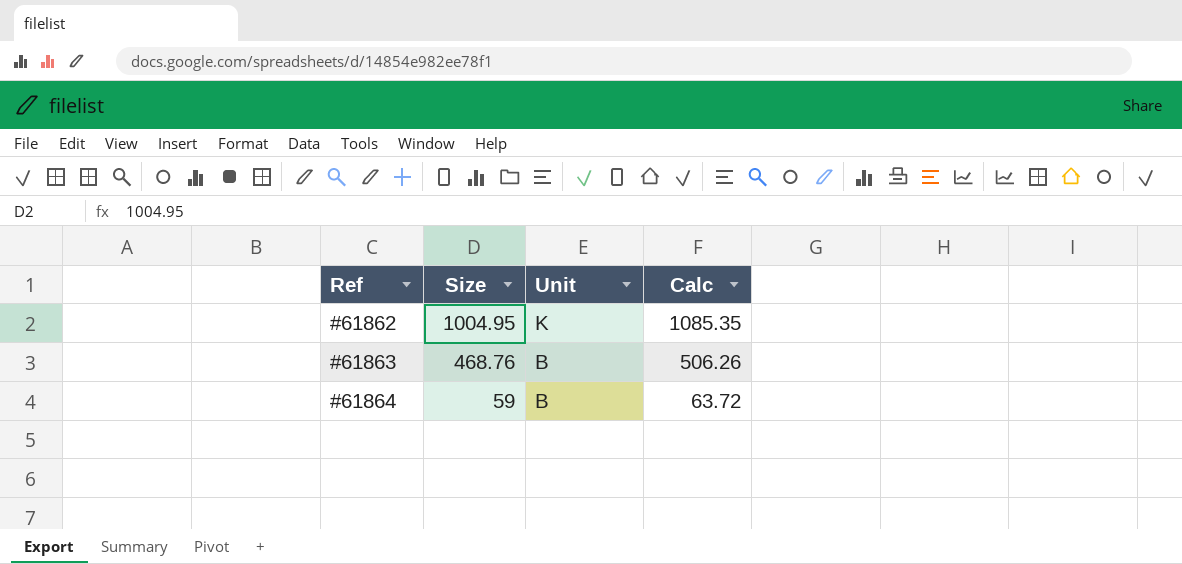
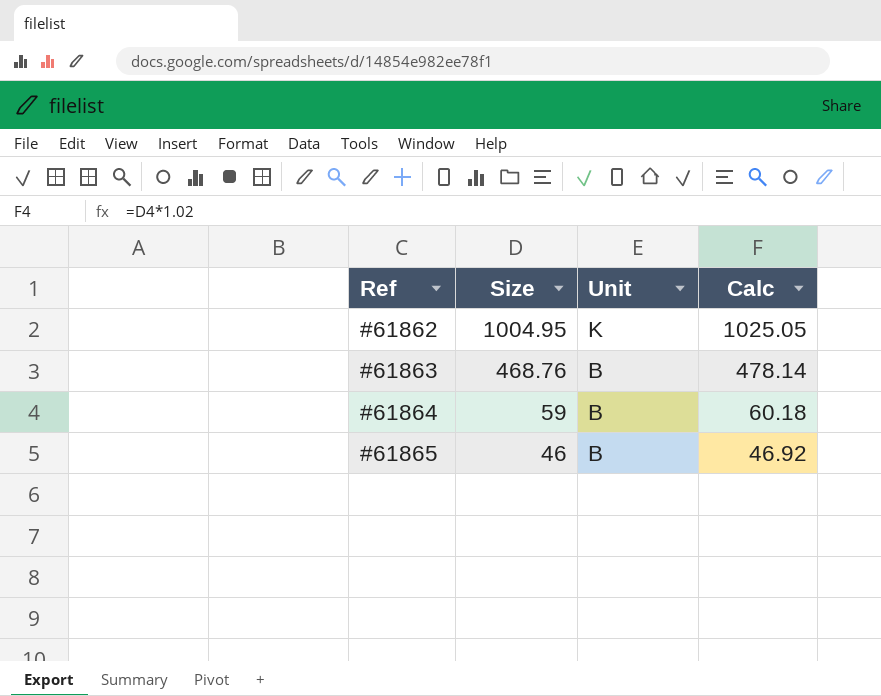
column Calc | formula: [Size] * 1.08 -> [Size] * 1.02
row #61865: none -> 46 | B | 46.92

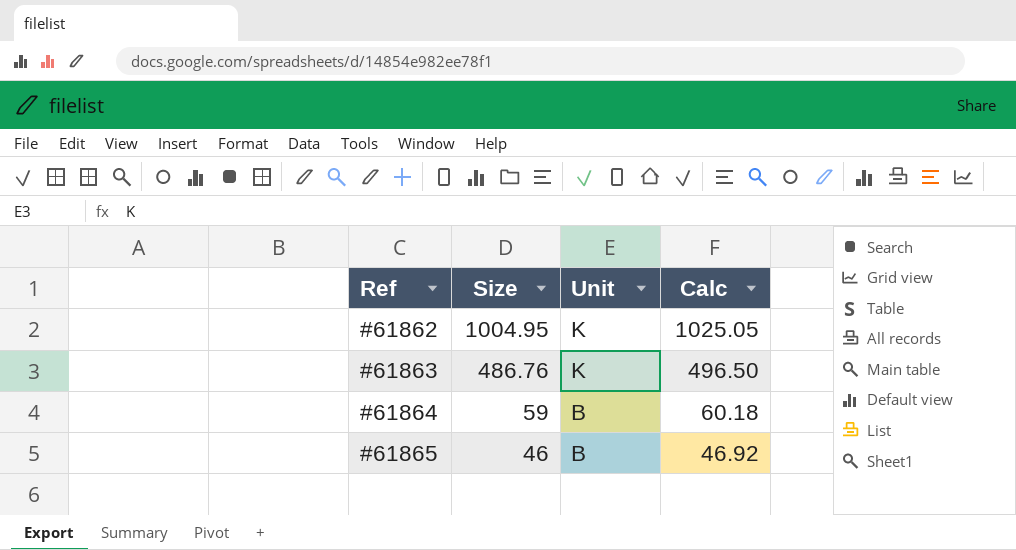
#61863 | Size: 468.76 -> 486.76
#61863 | Unit: B -> K
#61863 | Calc: 478.14 -> 496.50

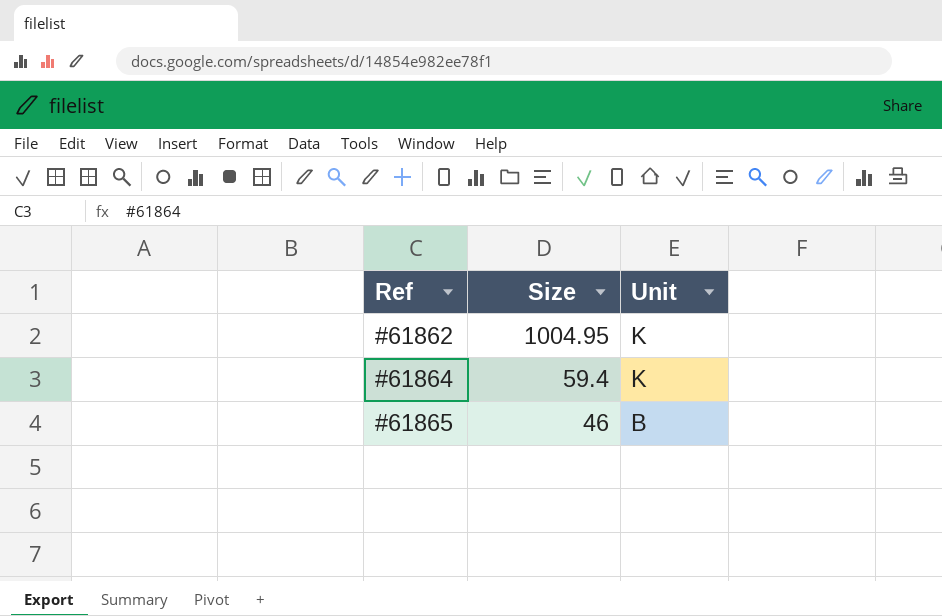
column Calc | formula: [Size] * 1.02 -> none
row #61863: 486.76 | K | 496.50 -> none
#61864 | Size: 59 -> 59.4
#61864 | Unit: B -> K

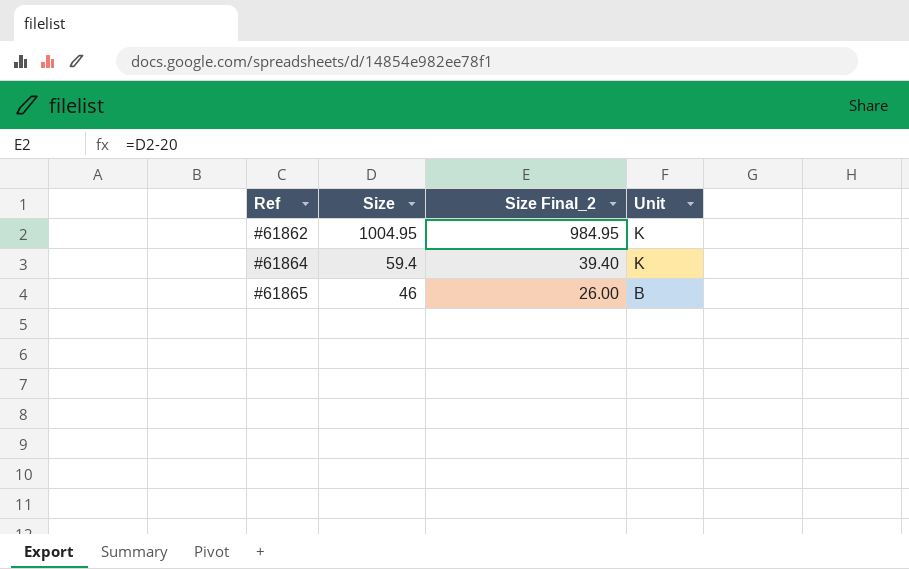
column Size Final_2 | formula: none -> [Size] - 20

